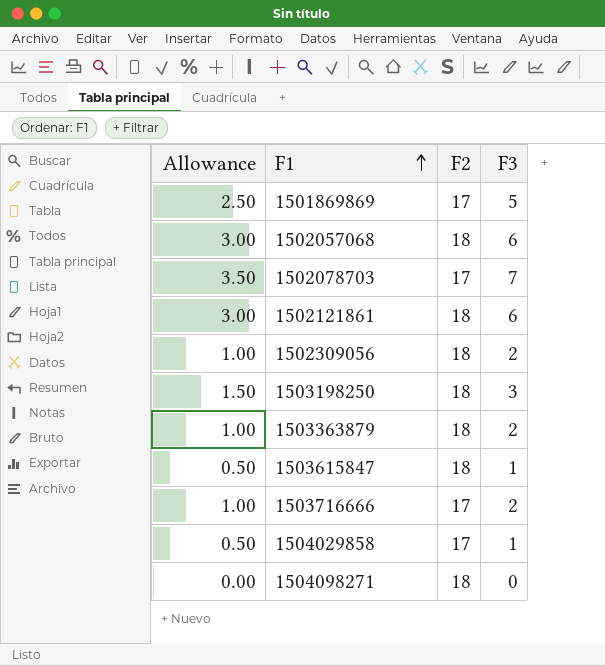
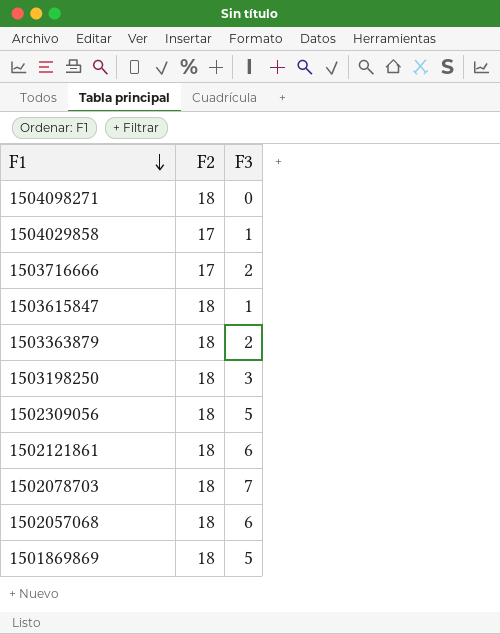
row order: F1 ascending -> F1 descending
column Allowance | formula: [F3] * 0.5 -> none
1502309056 | F3: 2 -> 5
1502078703 | F2: 17 -> 18
1501869869 | F2: 17 -> 18

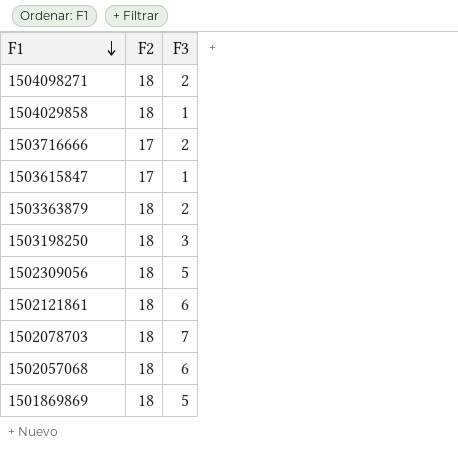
1504098271 | F3: 0 -> 2
1504029858 | F2: 17 -> 18
1503615847 | F2: 18 -> 17

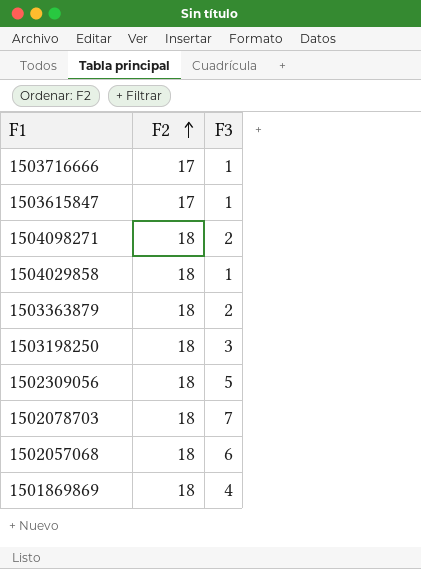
row order: F1 descending -> F2 ascending
row 1502121861: 18 | 6 -> none
1503716666 | F3: 2 -> 1
1501869869 | F3: 5 -> 4

